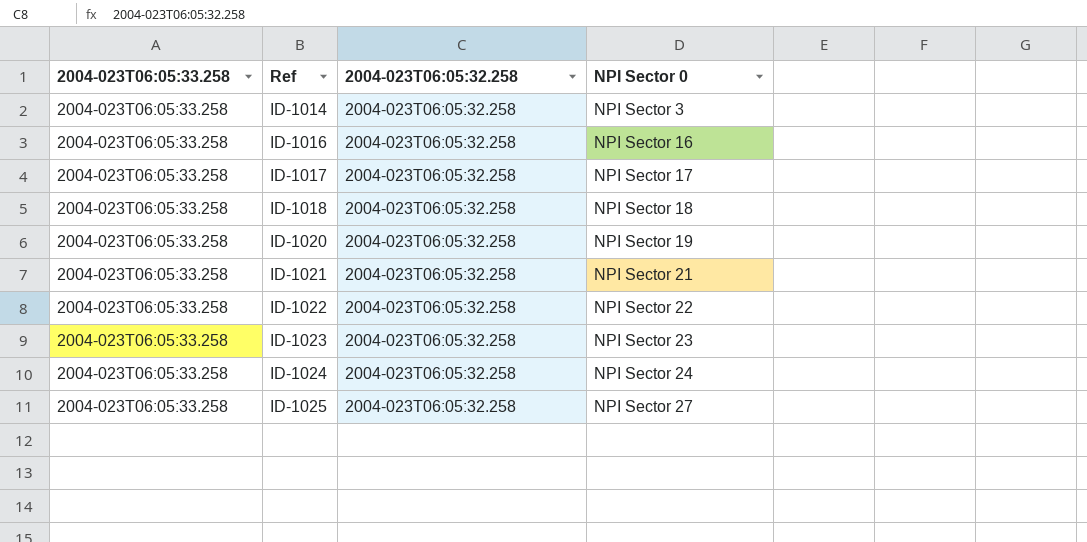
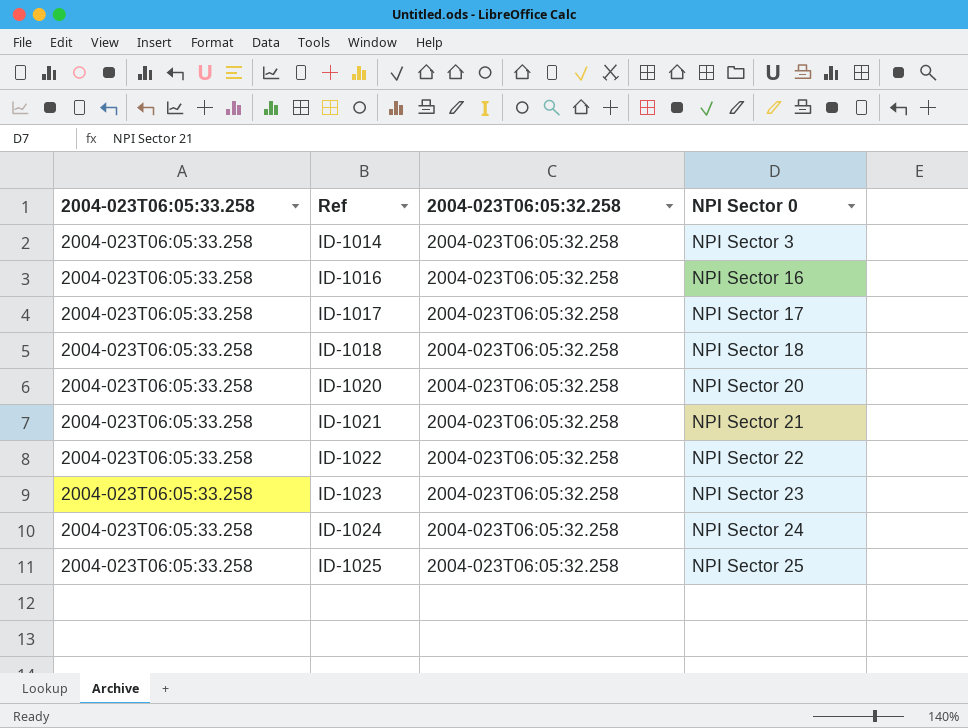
ID-1020 | NPI Sector 0: NPI Sector 19 -> NPI Sector 20
ID-1025 | NPI Sector 0: NPI Sector 27 -> NPI Sector 25

